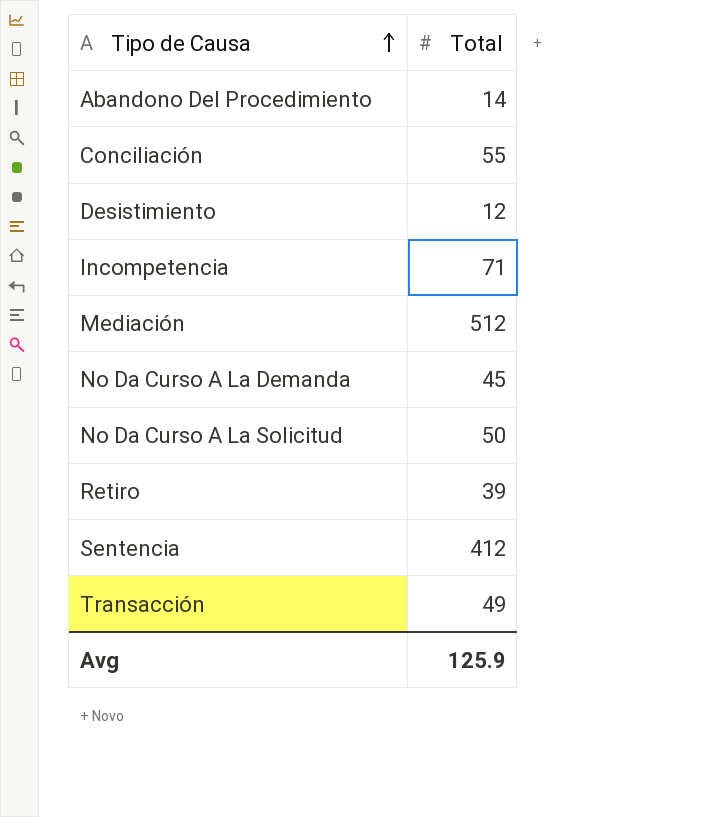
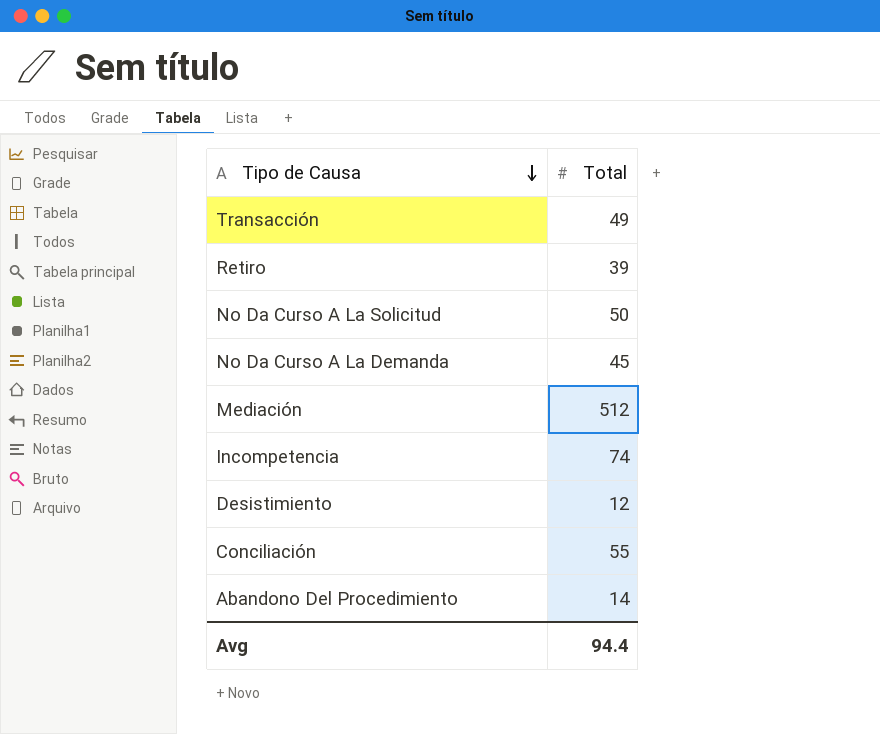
row order: Tipo de Causa ascending -> Tipo de Causa descending
row Sentencia: 412 -> none
Incompetencia | Total: 71 -> 74
Avg | Total: 125.9 -> 94.4

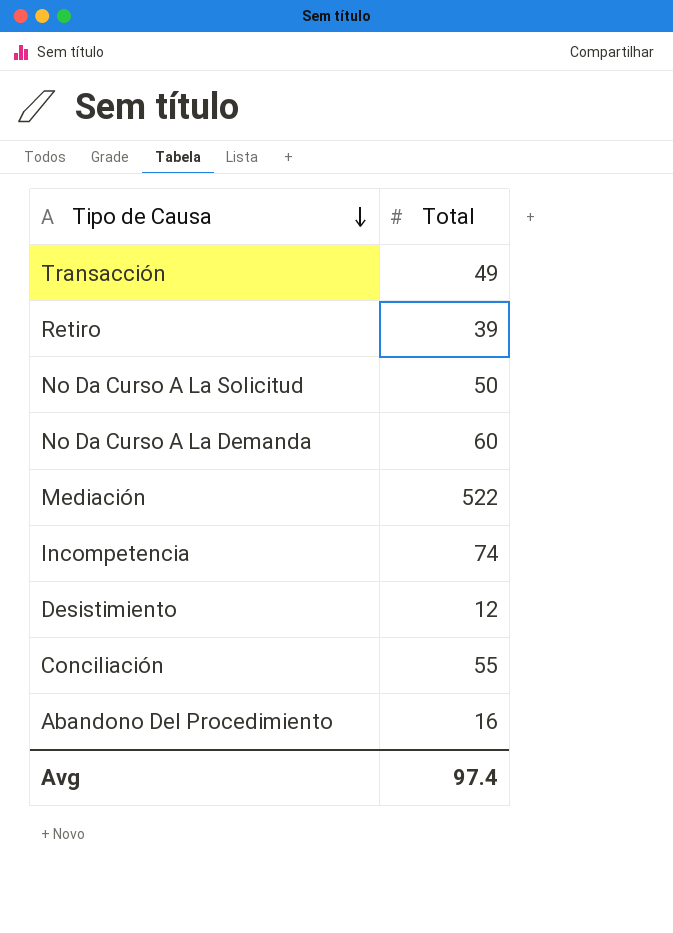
No Da Curso A La Demanda | Total: 45 -> 60
Mediación | Total: 512 -> 522
Abandono Del Procedimiento | Total: 14 -> 16
Avg | Total: 94.4 -> 97.4

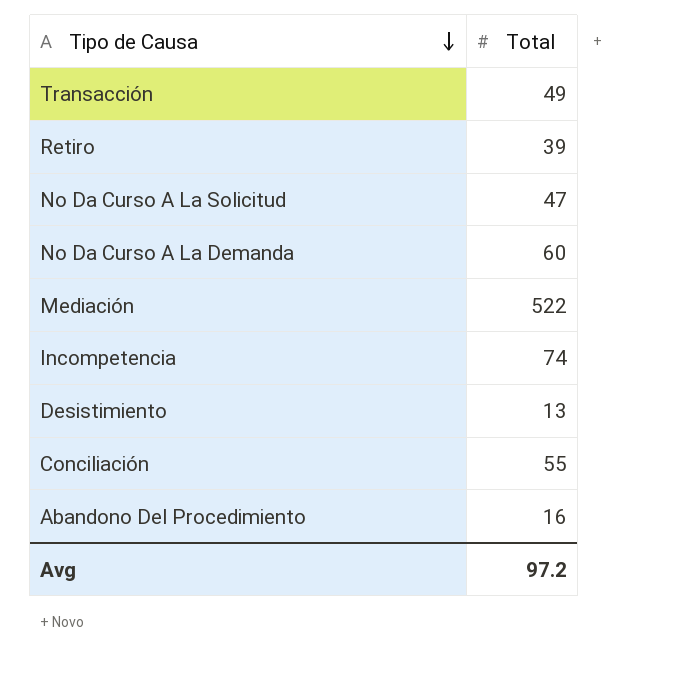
No Da Curso A La Solicitud | Total: 50 -> 47
Desistimiento | Total: 12 -> 13
Avg | Total: 97.4 -> 97.2

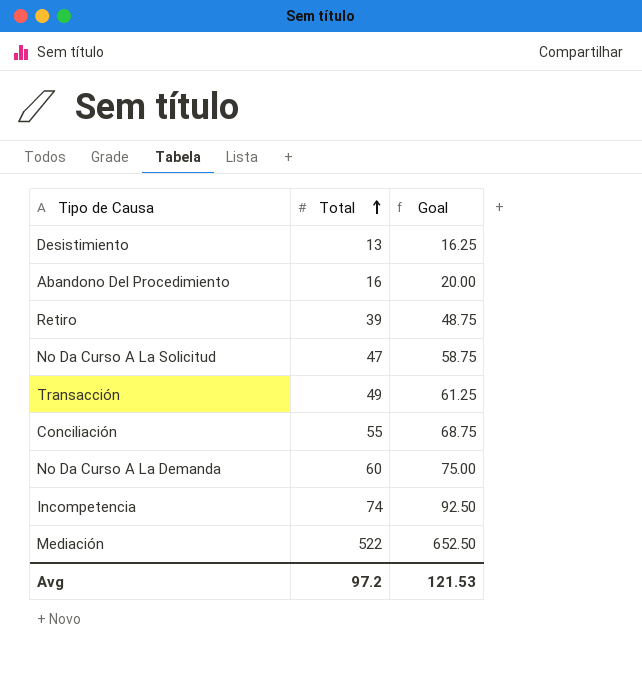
row order: Tipo de Causa descending -> Total ascending
column Goal | formula: none -> [Total] * 1.25

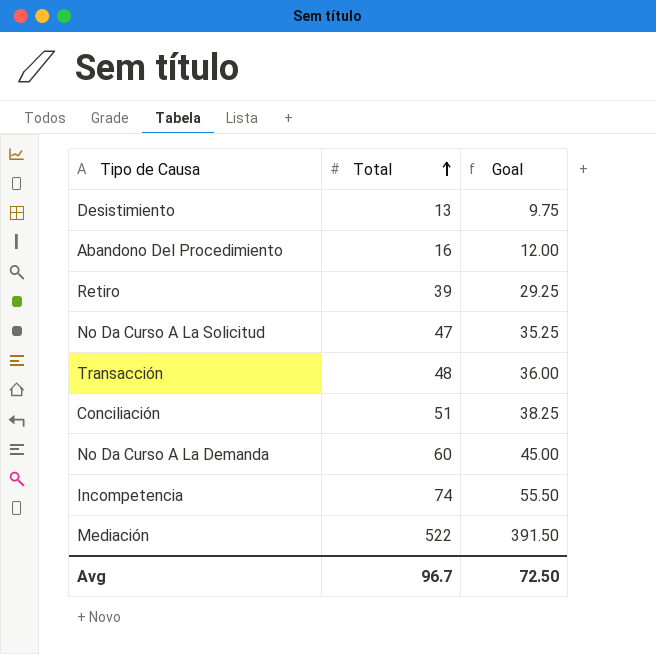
column Goal | formula: [Total] * 1.25 -> [Total] * 0.75
Transacción | Total: 49 -> 48
Conciliación | Total: 55 -> 51
Avg | Total: 97.2 -> 96.7
Avg | Goal: 121.53 -> 72.50

